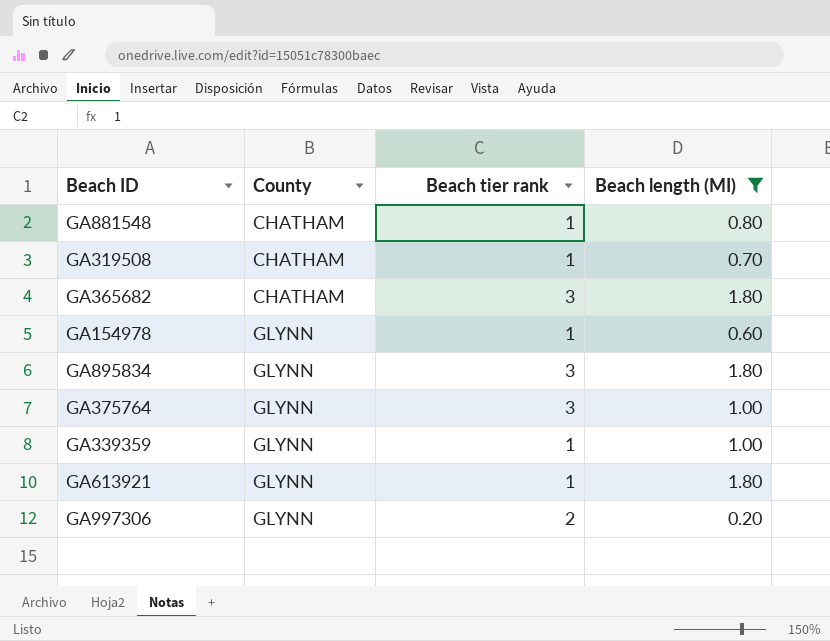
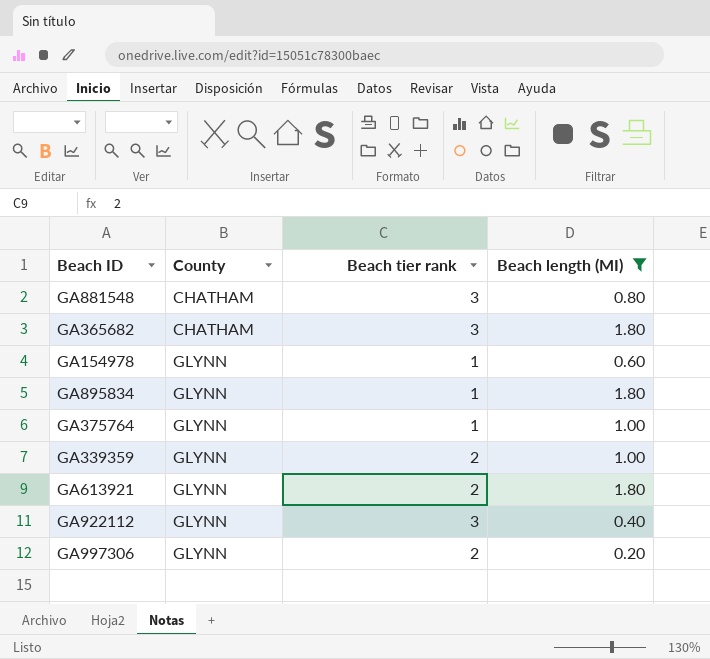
row GA319508: CHATHAM | 1 | 0.70 -> none
GA881548 | Beach tier rank: 1 -> 3
GA895834 | Beach tier rank: 3 -> 1
GA375764 | Beach tier rank: 3 -> 1
GA339359 | Beach tier rank: 1 -> 2
GA613921 | Beach tier rank: 1 -> 2
row GA922112: none -> GLYNN | 3 | 0.40

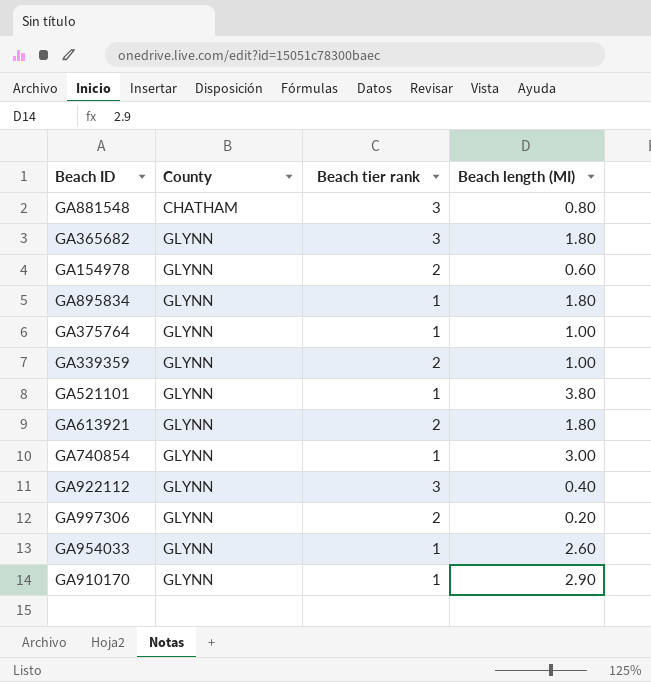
filter: Beach length (MI) <= 1.80 -> none
GA365682 | County: CHATHAM -> GLYNN
GA154978 | Beach tier rank: 1 -> 2

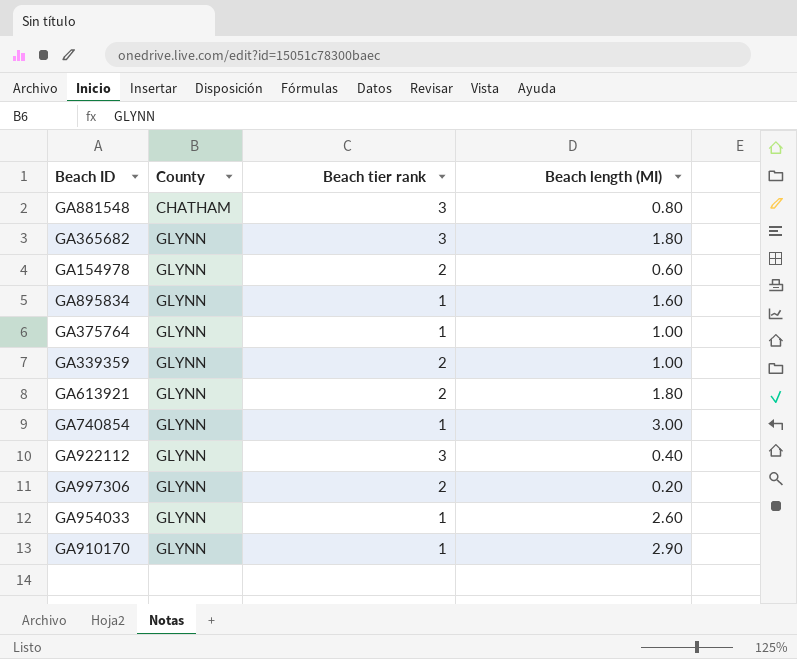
row GA521101: GLYNN | 1 | 3.80 -> none
GA895834 | Beach length (MI): 1.80 -> 1.60

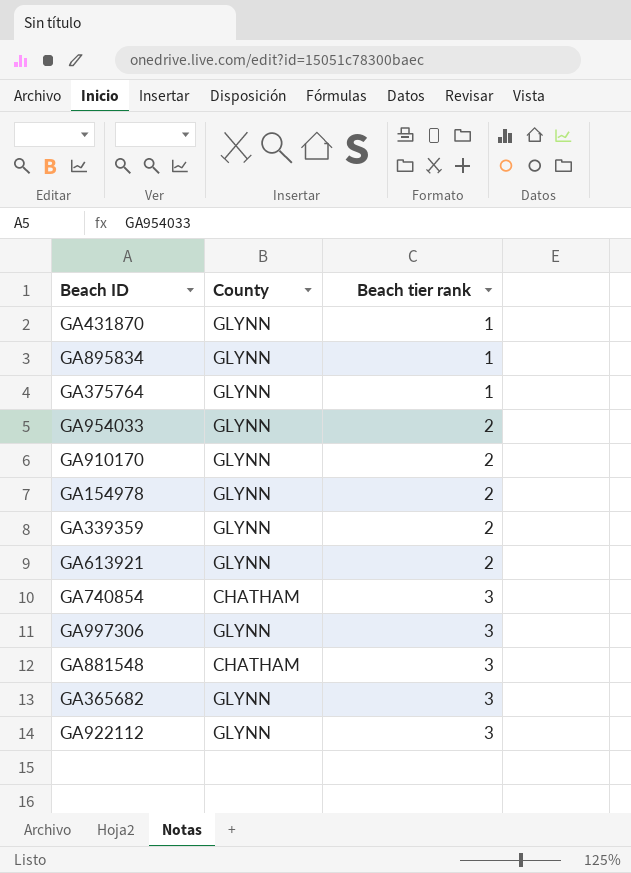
row order: County ascending -> Beach tier rank ascending
column Beach length (MI) | position: 4 -> none
row GA431870: none -> GLYNN | 1
GA954033 | Beach tier rank: 1 -> 2
GA910170 | Beach tier rank: 1 -> 2
GA740854 | County: GLYNN -> CHATHAM
GA740854 | Beach tier rank: 1 -> 3
GA997306 | Beach tier rank: 2 -> 3

